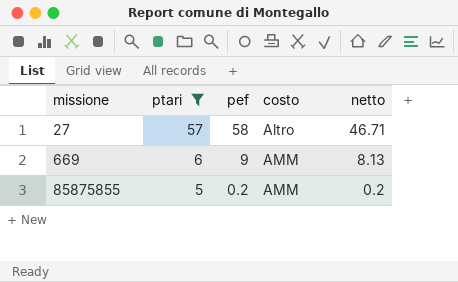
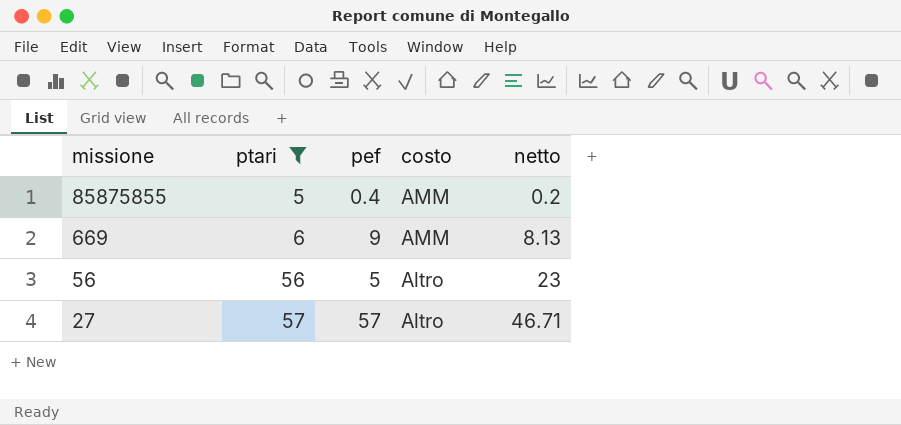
row order: missione ascending -> missione descending
85875855 | pef: 0.2 -> 0.4
row 56: none -> 56 | 5 | Altro | 23
27 | pef: 58 -> 57

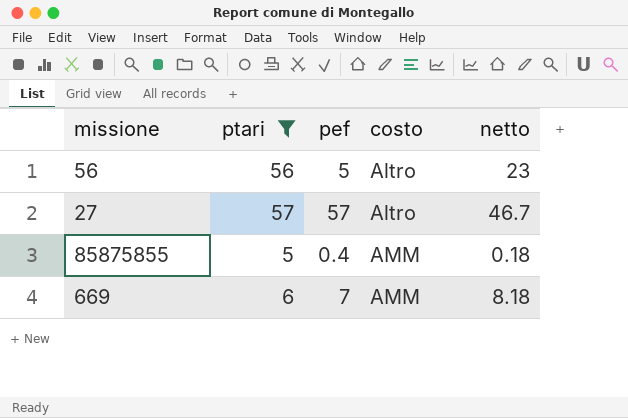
row order: missione descending -> costo ascending
27 | netto: 46.71 -> 46.7
85875855 | netto: 0.2 -> 0.18
669 | pef: 9 -> 7
669 | netto: 8.13 -> 8.18

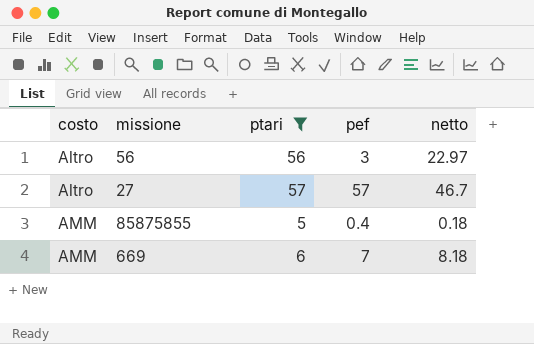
column costo | position: 4 -> 1
56 | pef: 5 -> 3
56 | netto: 23 -> 22.97

